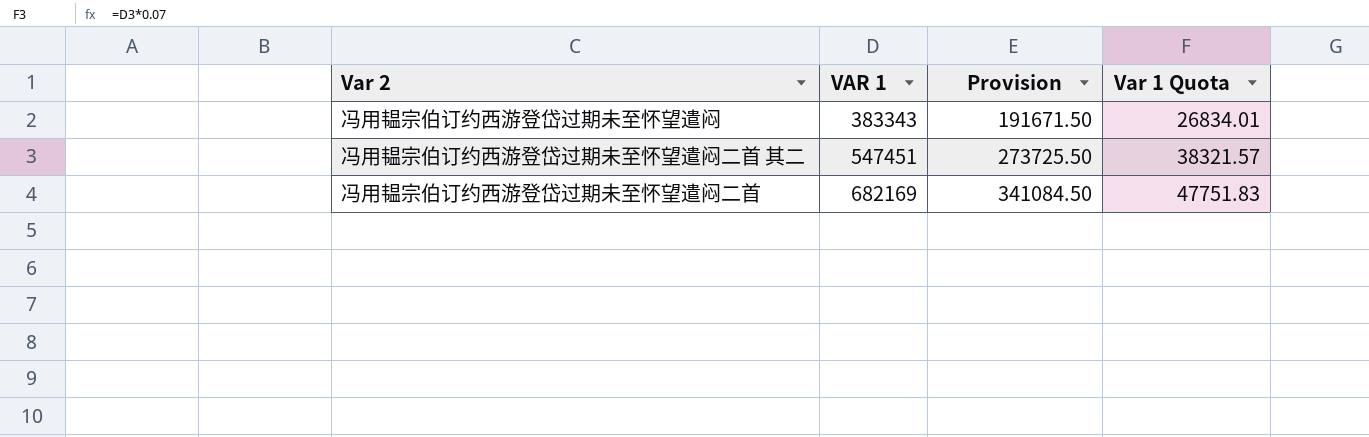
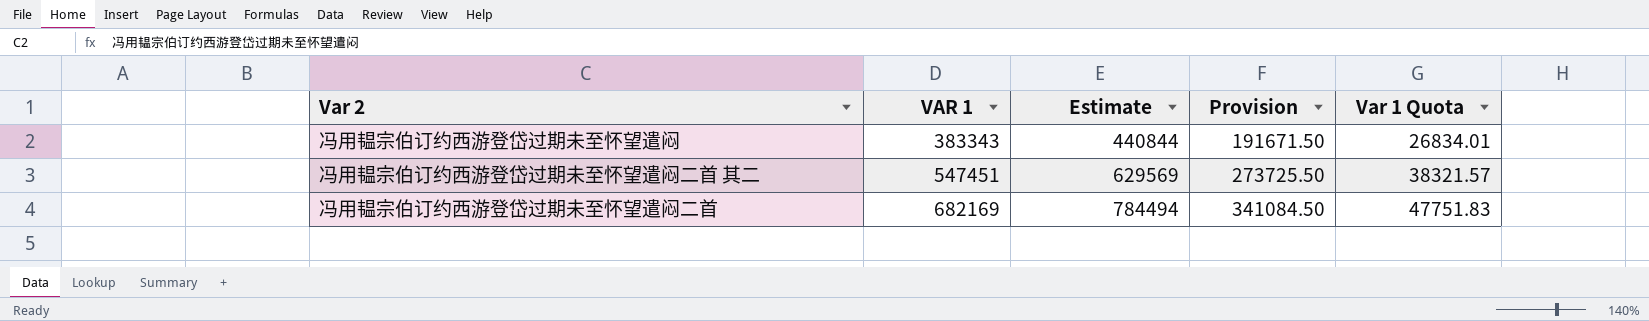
column Estimate | formula: none -> [VAR 1] * 1.15

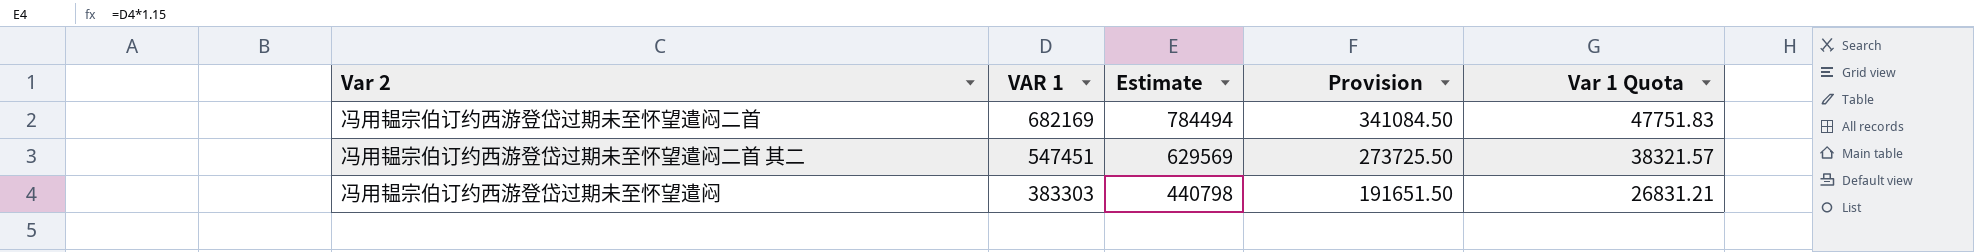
row order: VAR 1 ascending -> VAR 1 descending
冯用韫宗伯订约西游登岱过期未至怀望遣闷 | VAR 1: 383343 -> 383303
冯用韫宗伯订约西游登岱过期未至怀望遣闷 | Estimate: 440844 -> 440798
冯用韫宗伯订约西游登岱过期未至怀望遣闷 | Provision: 191671.50 -> 191651.50
冯用韫宗伯订约西游登岱过期未至怀望遣闷 | Var 1 Quota: 26834.01 -> 26831.21

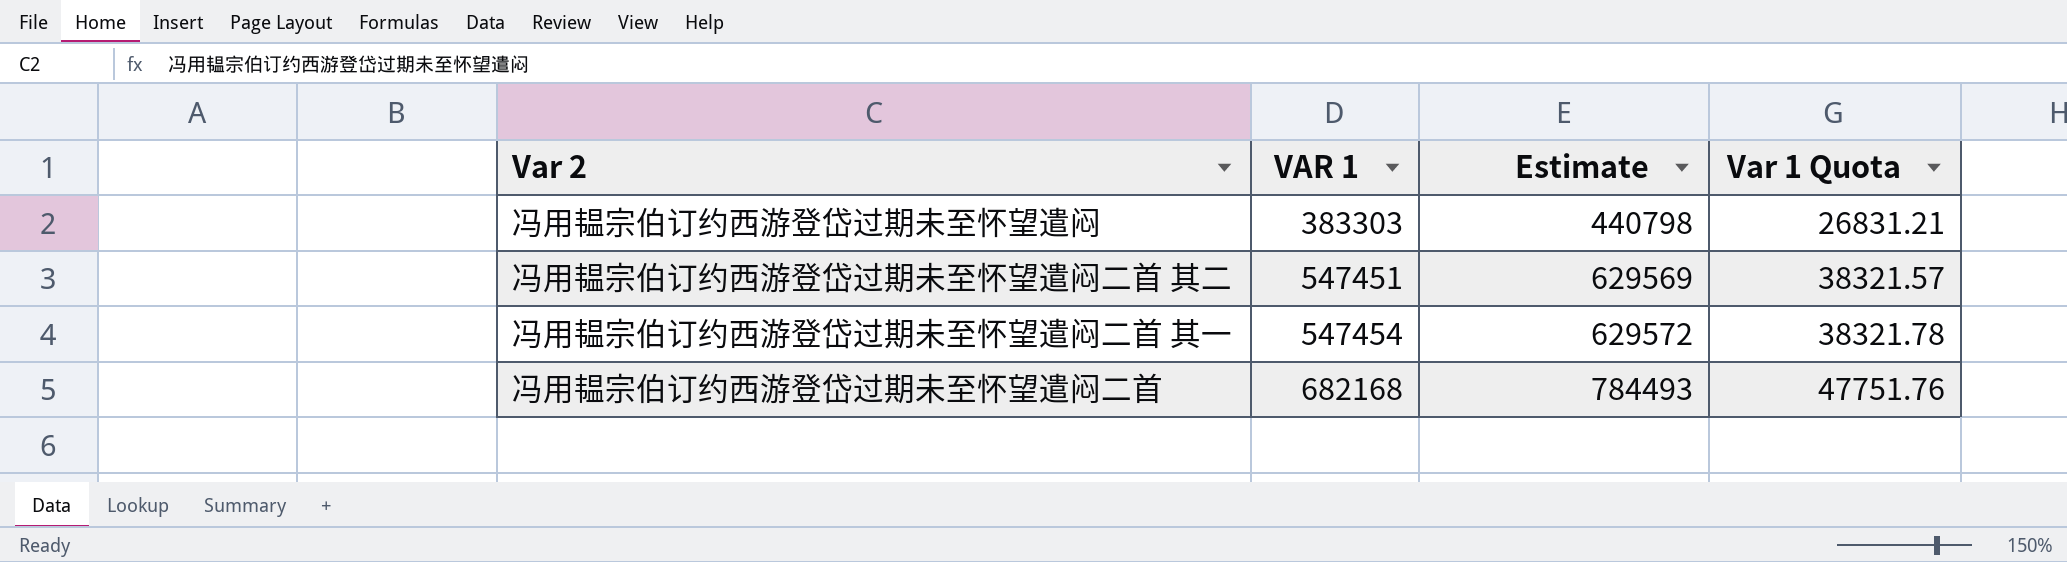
row order: VAR 1 descending -> VAR 1 ascending
column Provision | formula: [VAR 1] * 0.5 -> none
row 冯用韫宗伯订约西游登岱过期未至怀望遣闷二首 其一: none -> 547454 | 629572 | 38321.78
冯用韫宗伯订约西游登岱过期未至怀望遣闷二首 | VAR 1: 682169 -> 682168
冯用韫宗伯订约西游登岱过期未至怀望遣闷二首 | Estimate: 784494 -> 784493
冯用韫宗伯订约西游登岱过期未至怀望遣闷二首 | Var 1 Quota: 47751.83 -> 47751.76

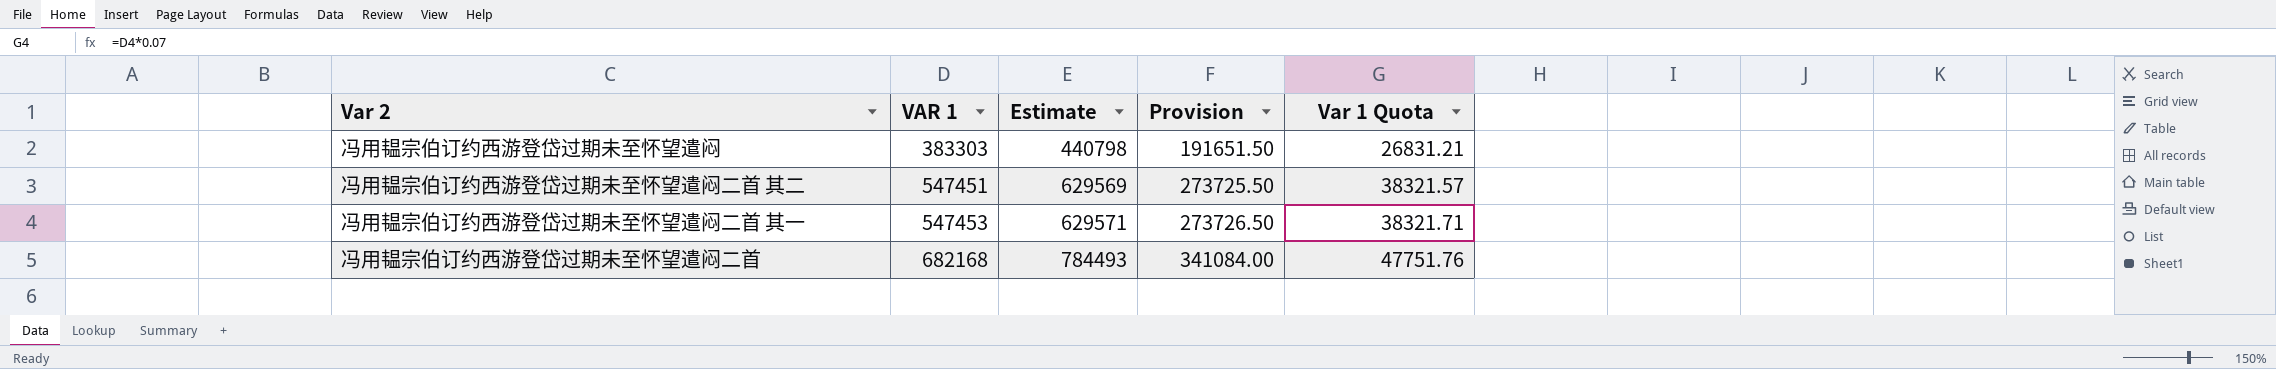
column Provision | formula: none -> [VAR 1] * 0.5
冯用韫宗伯订约西游登岱过期未至怀望遣闷二首 其一 | VAR 1: 547454 -> 547453
冯用韫宗伯订约西游登岱过期未至怀望遣闷二首 其一 | Estimate: 629572 -> 629571
冯用韫宗伯订约西游登岱过期未至怀望遣闷二首 其一 | Var 1 Quota: 38321.78 -> 38321.71

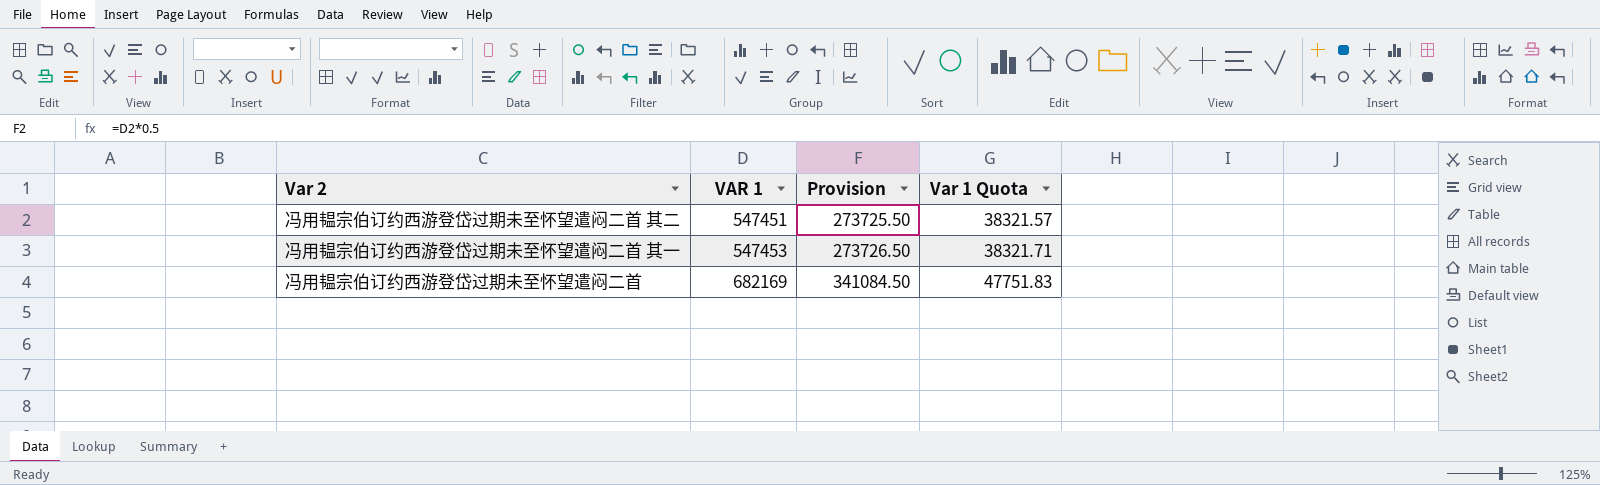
column Estimate | formula: [VAR 1] * 1.15 -> none
row 冯用韫宗伯订约西游登岱过期未至怀望遣闷: 383303 | 440798 | 191651.50 | 26831.21 -> none
冯用韫宗伯订约西游登岱过期未至怀望遣闷二首 | VAR 1: 682168 -> 682169
冯用韫宗伯订约西游登岱过期未至怀望遣闷二首 | Provision: 341084.00 -> 341084.50
冯用韫宗伯订约西游登岱过期未至怀望遣闷二首 | Var 1 Quota: 47751.76 -> 47751.83

